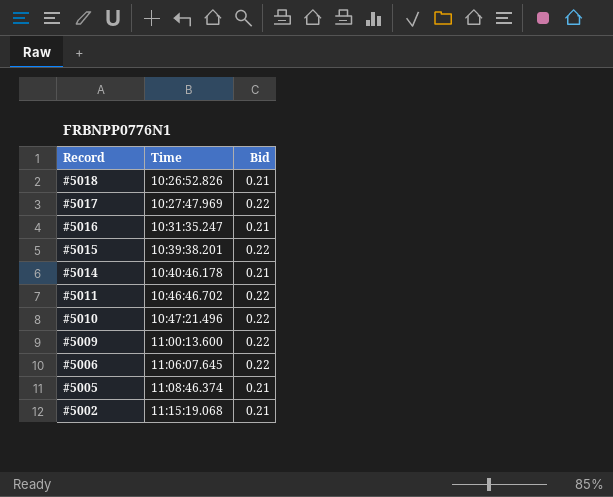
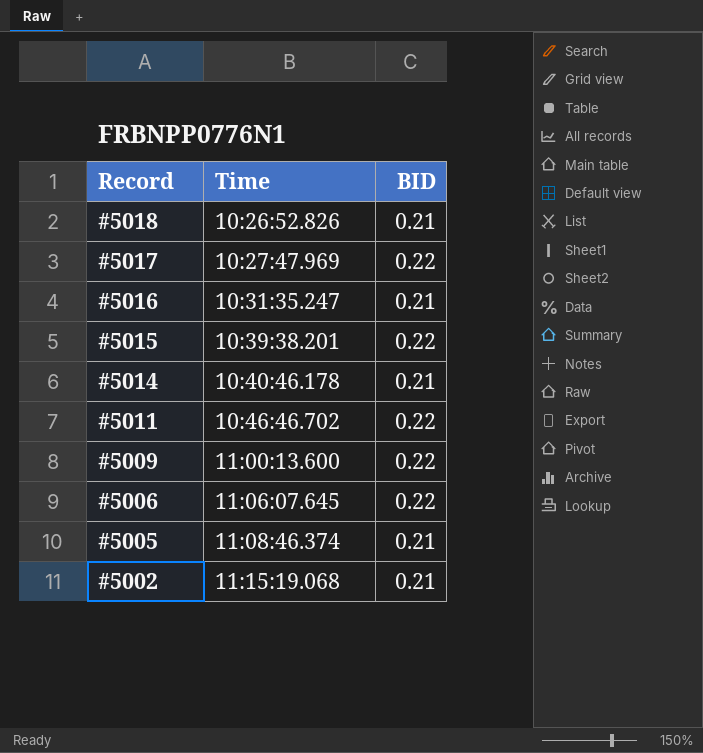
column name: Bid -> BID
row #5010: 10:47:21.496 | 0.22 -> none

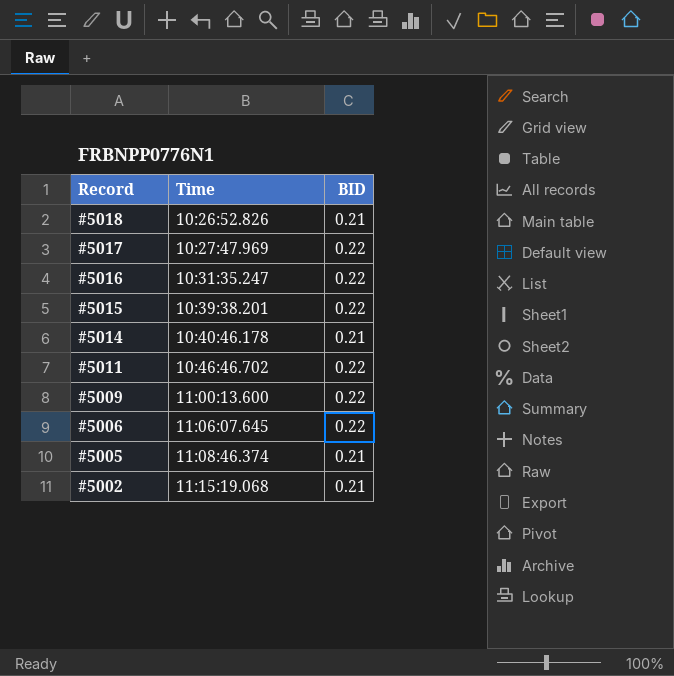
#5016 | BID: 0.21 -> 0.22

